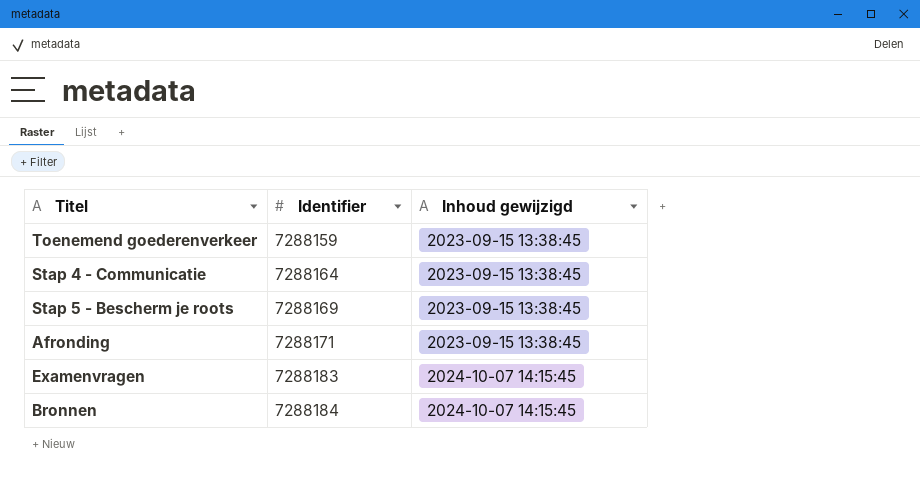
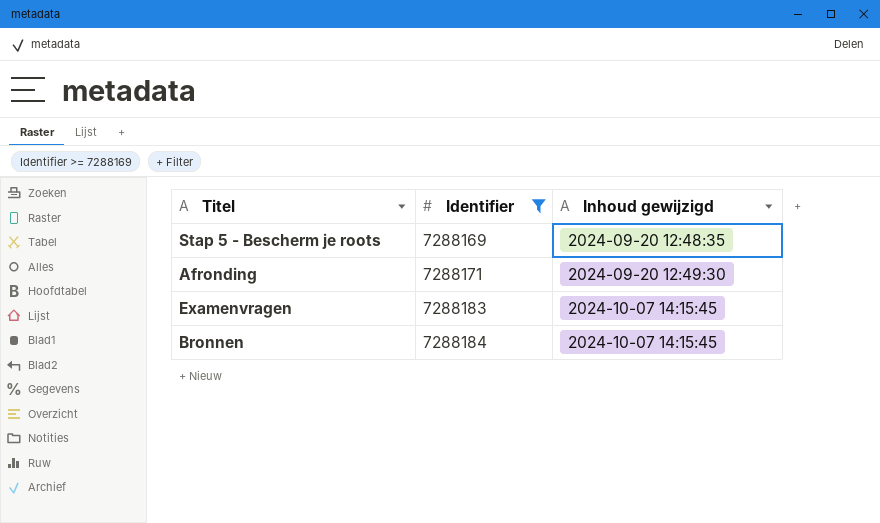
filter: none -> Identifier >= 7288169
Stap 5 - Bescherm je roots | Inhoud gewijzigd: 2023-09-15 13:38:45 -> 2024-09-20 12:48:35
Afronding | Inhoud gewijzigd: 2023-09-15 13:38:45 -> 2024-09-20 12:49:30

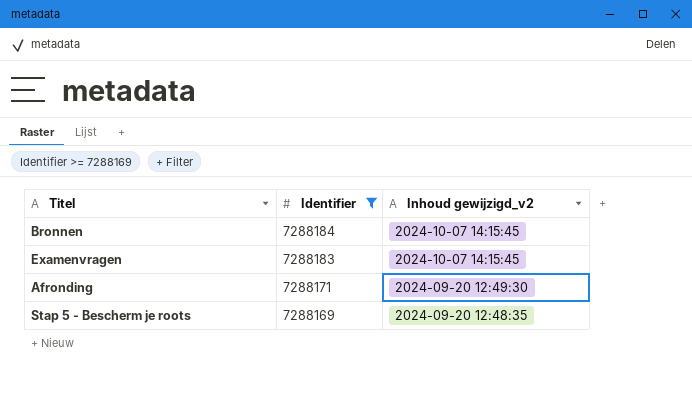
row order: Identifier ascending -> Identifier descending
column name: Inhoud gewijzigd -> Inhoud gewijzigd_v2

